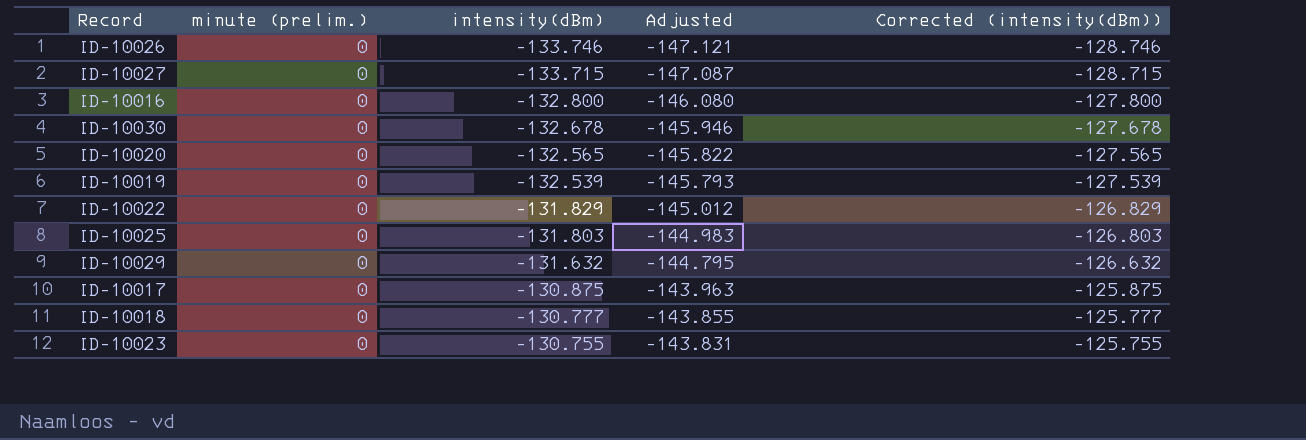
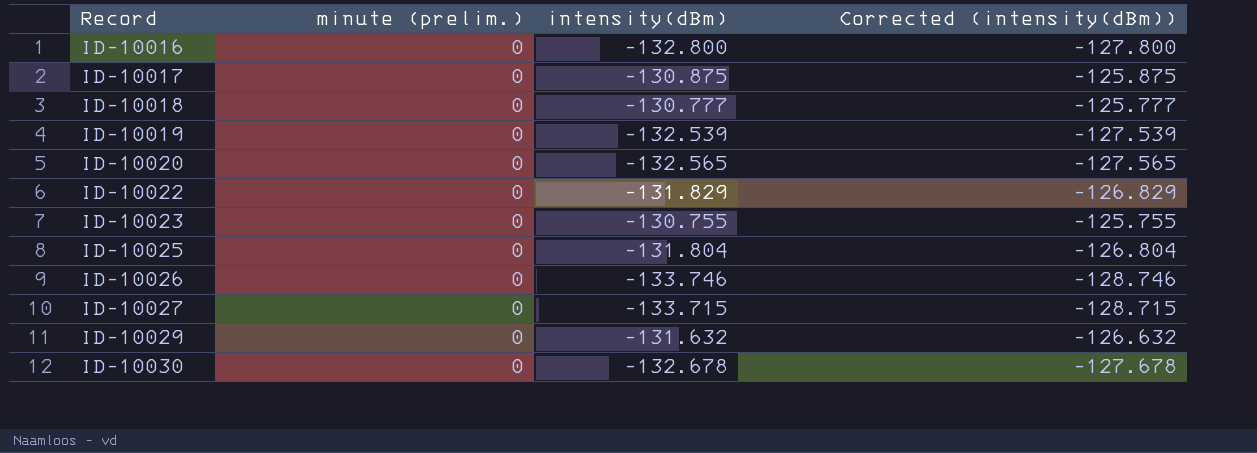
row order: intensity(dBm) ascending -> Record ascending
column Adjusted | formula: [intensity(dBm)] * 1.1 -> none
ID-10025 | intensity(dBm): -131.803 -> -131.804
ID-10025 | Corrected (intensity(dBm)): -126.803 -> -126.804

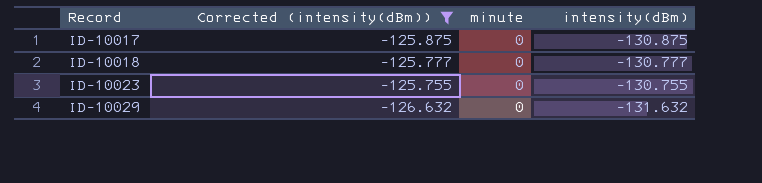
filter: none -> Corrected (intensity(dBm)) >= -126.632
column Corrected (intensity(dBm)) | position: 4 -> 2
column name: minute (prelim.) -> minute

